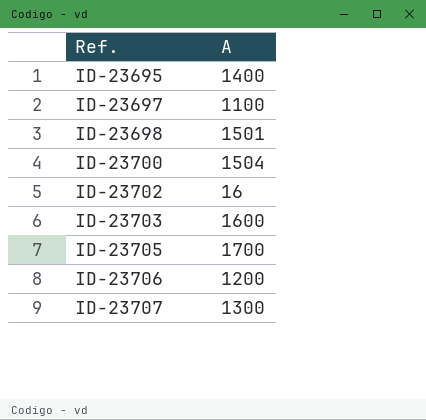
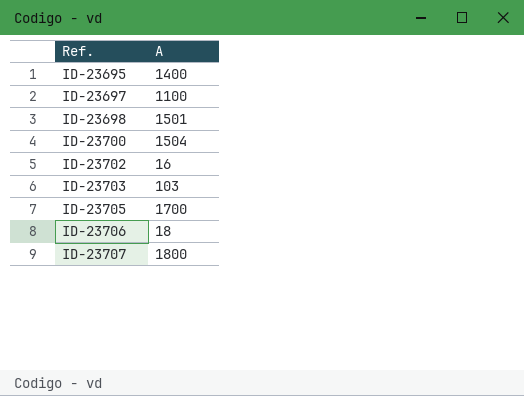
ID-23703 | A: 1600 -> 103
ID-23706 | A: 1200 -> 18
ID-23707 | A: 1300 -> 1800

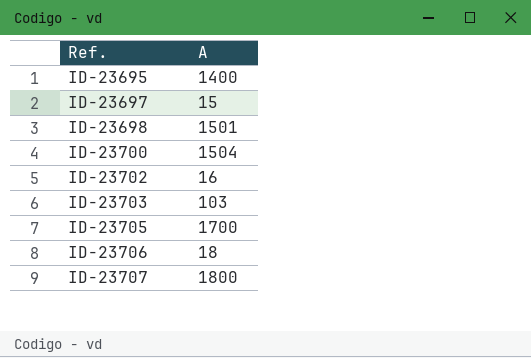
ID-23697 | A: 1100 -> 15

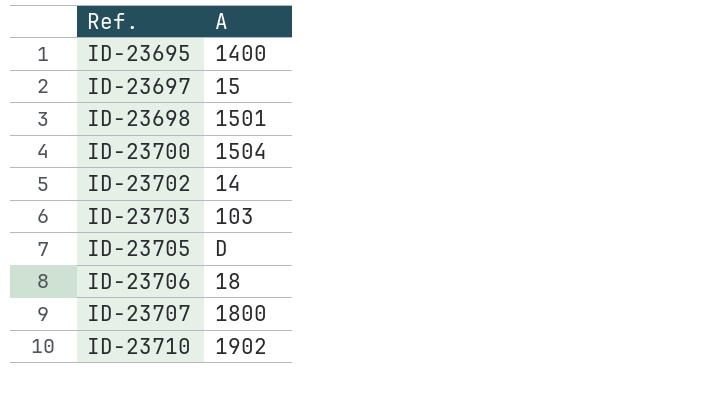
ID-23702 | A: 16 -> 14
ID-23705 | A: 1700 -> D
row ID-23710: none -> 1902

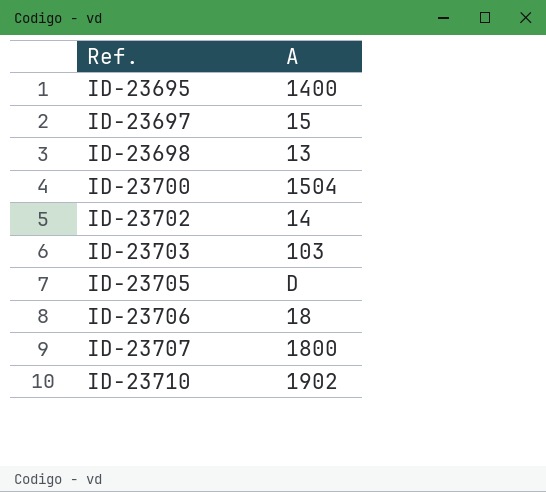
ID-23698 | A: 1501 -> 13

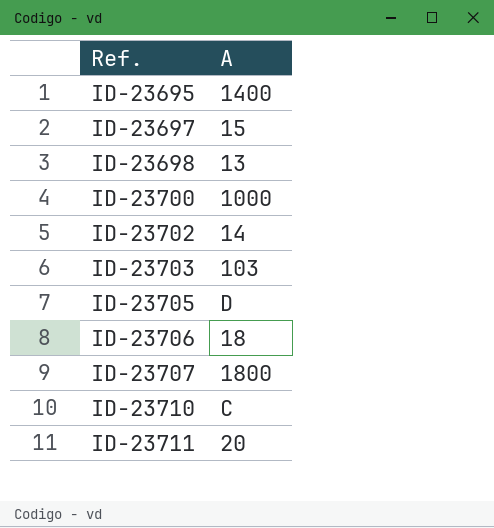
ID-23700 | A: 1504 -> 1000
ID-23710 | A: 1902 -> C
row ID-23711: none -> 20

